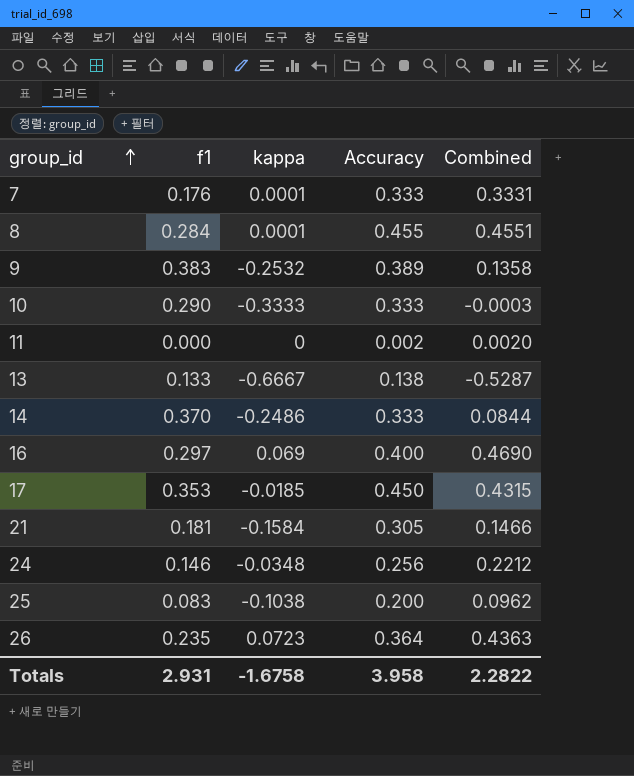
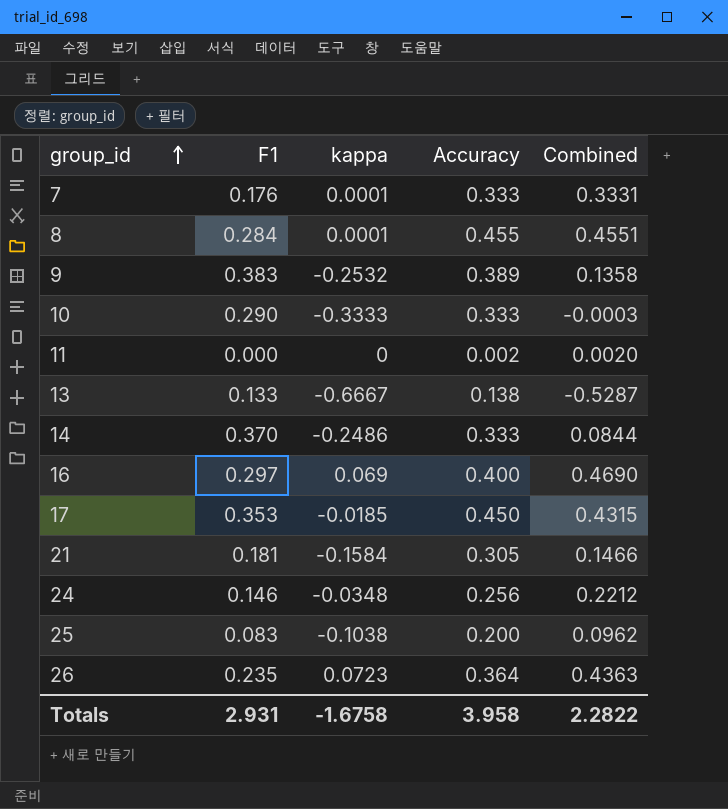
column name: f1 -> F1

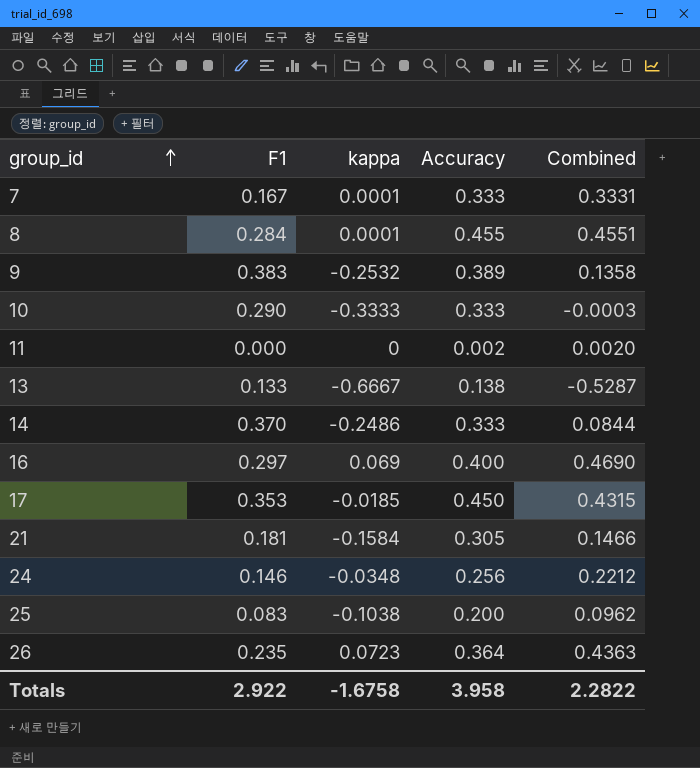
7 | F1: 0.176 -> 0.167
Totals | F1: 2.931 -> 2.922

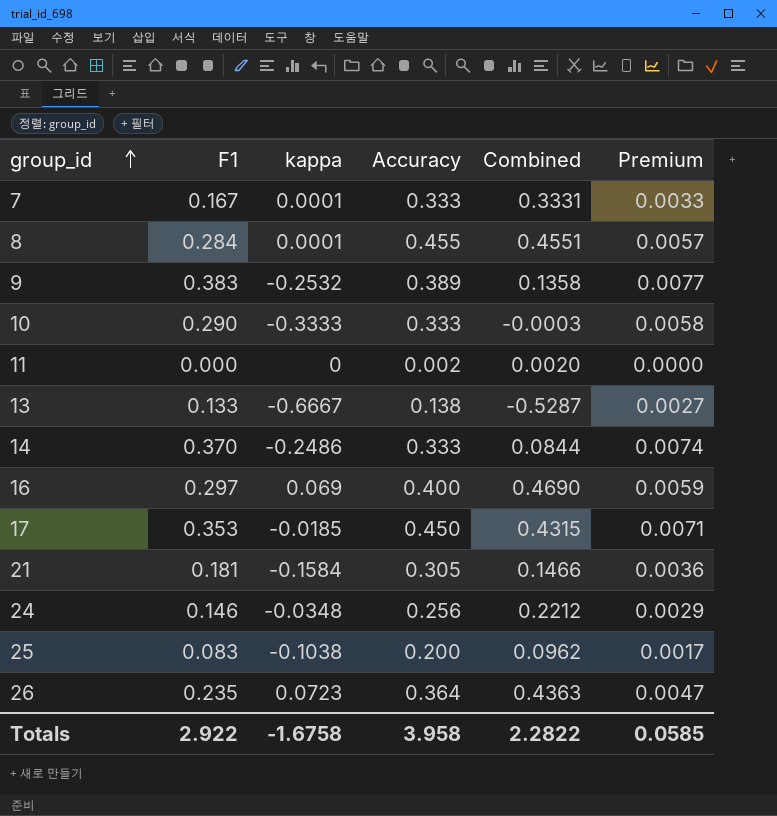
column Premium | formula: none -> [F1] * 0.02

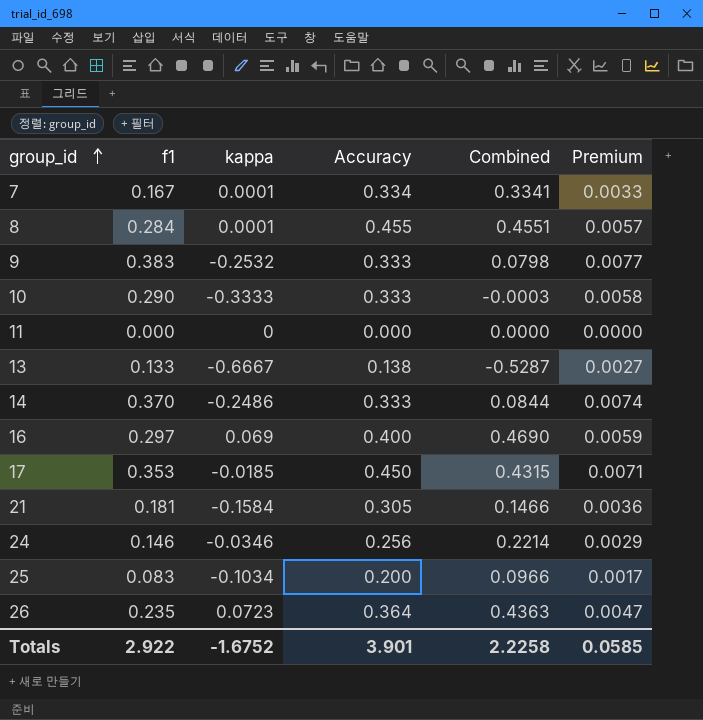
column name: F1 -> f1
7 | Accuracy: 0.333 -> 0.334
7 | Combined: 0.3331 -> 0.3341
9 | Accuracy: 0.389 -> 0.333
9 | Combined: 0.1358 -> 0.0798
11 | Accuracy: 0.002 -> 0.000
11 | Combined: 0.0020 -> 0.0000
24 | kappa: -0.0348 -> -0.0346
24 | Combined: 0.2212 -> 0.2214
25 | kappa: -0.1038 -> -0.1034
25 | Combined: 0.0962 -> 0.0966
Totals | kappa: -1.6758 -> -1.6752
Totals | Accuracy: 3.958 -> 3.901
Totals | Combined: 2.2822 -> 2.2258

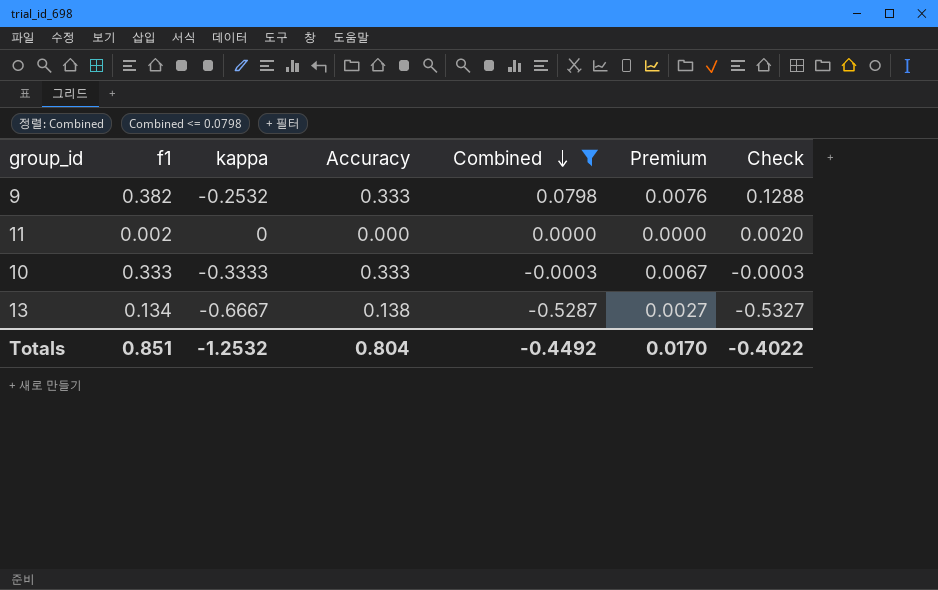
filter: none -> Combined <= 0.0798
row order: group_id ascending -> Combined descending
column Check | formula: none -> [f1] + [kappa]
9 | f1: 0.383 -> 0.382
9 | Premium: 0.0077 -> 0.0076
11 | f1: 0.000 -> 0.002
10 | f1: 0.290 -> 0.333
10 | Premium: 0.0058 -> 0.0067
13 | f1: 0.133 -> 0.134
Totals | f1: 2.922 -> 0.851
Totals | kappa: -1.6752 -> -1.2532
Totals | Accuracy: 3.901 -> 0.804
Totals | Combined: 2.2258 -> -0.4492
Totals | Premium: 0.0585 -> 0.0170

